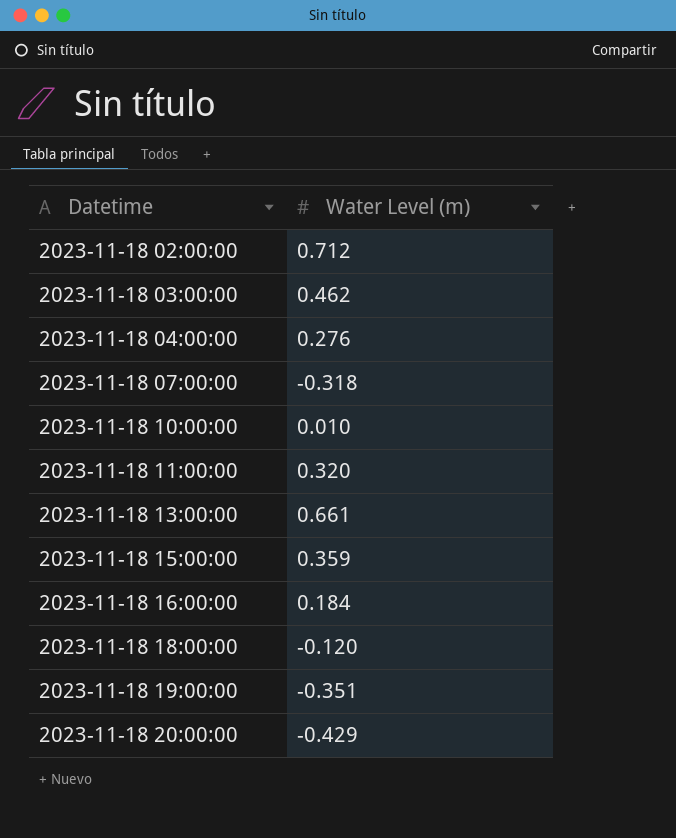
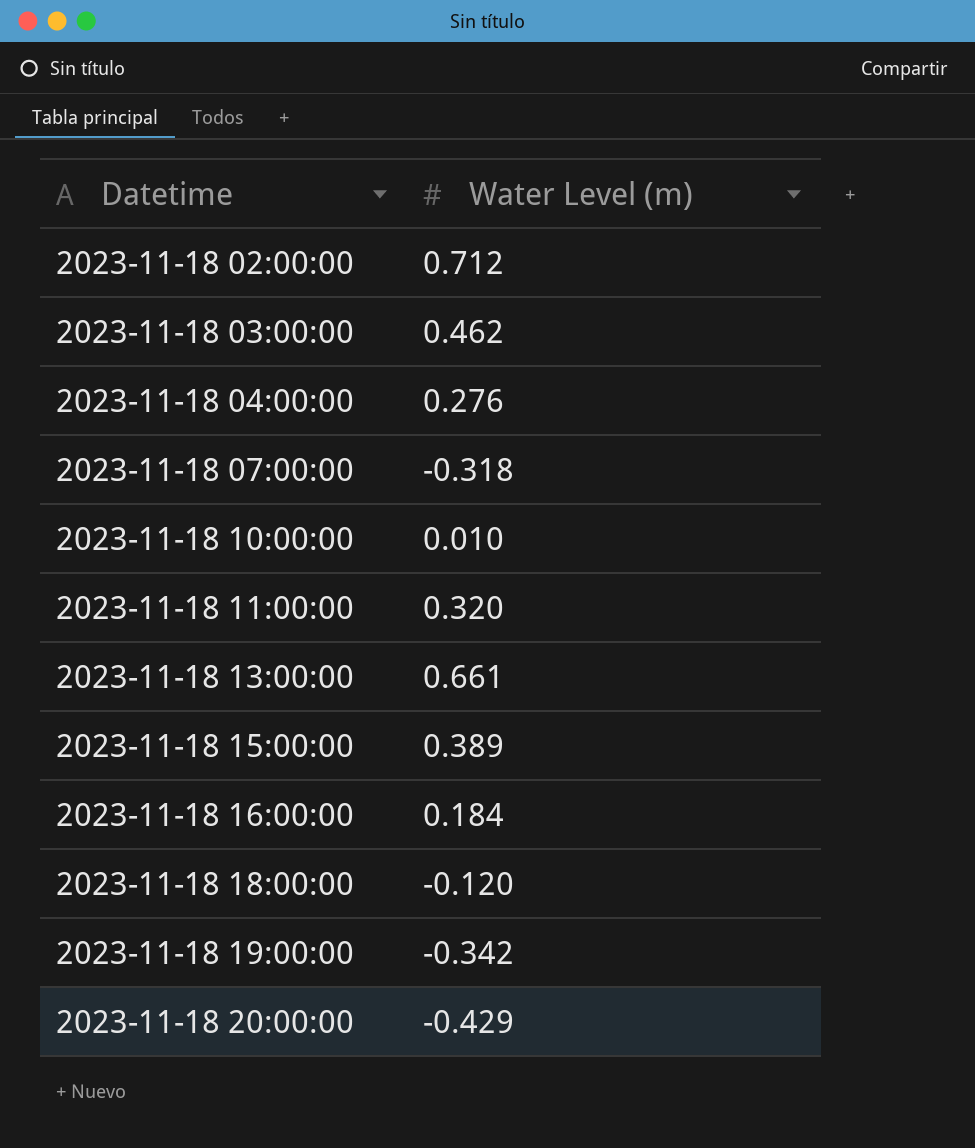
2023-11-18 15:00:00 | Water Level (m): 0.359 -> 0.389
2023-11-18 19:00:00 | Water Level (m): -0.351 -> -0.342

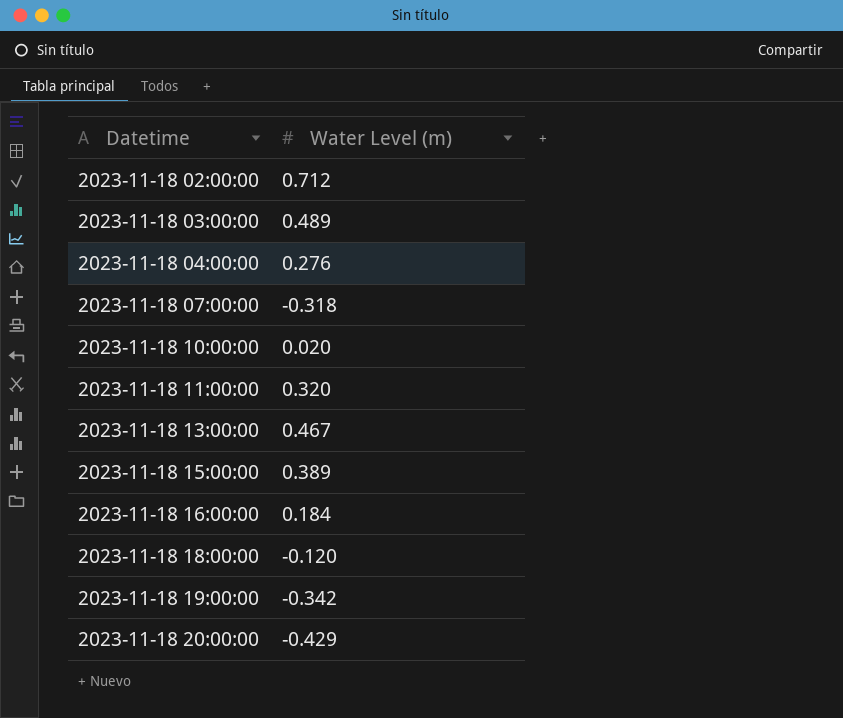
2023-11-18 03:00:00 | Water Level (m): 0.462 -> 0.489
2023-11-18 10:00:00 | Water Level (m): 0.010 -> 0.020
2023-11-18 13:00:00 | Water Level (m): 0.661 -> 0.467

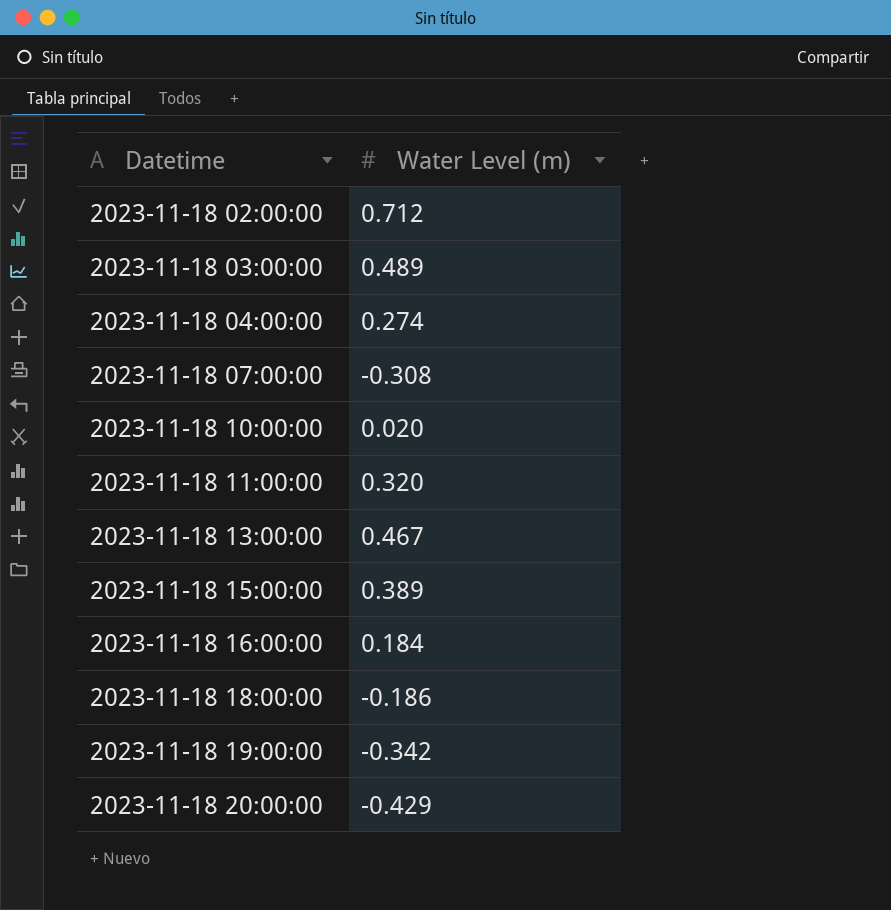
2023-11-18 04:00:00 | Water Level (m): 0.276 -> 0.274
2023-11-18 07:00:00 | Water Level (m): -0.318 -> -0.308
2023-11-18 18:00:00 | Water Level (m): -0.120 -> -0.186

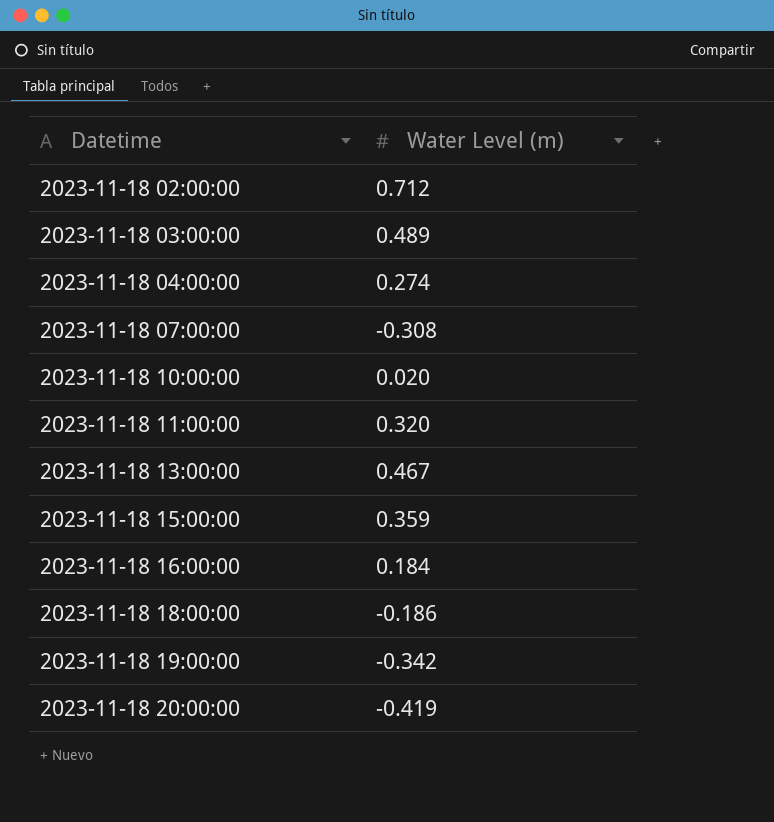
2023-11-18 15:00:00 | Water Level (m): 0.389 -> 0.359
2023-11-18 20:00:00 | Water Level (m): -0.429 -> -0.419

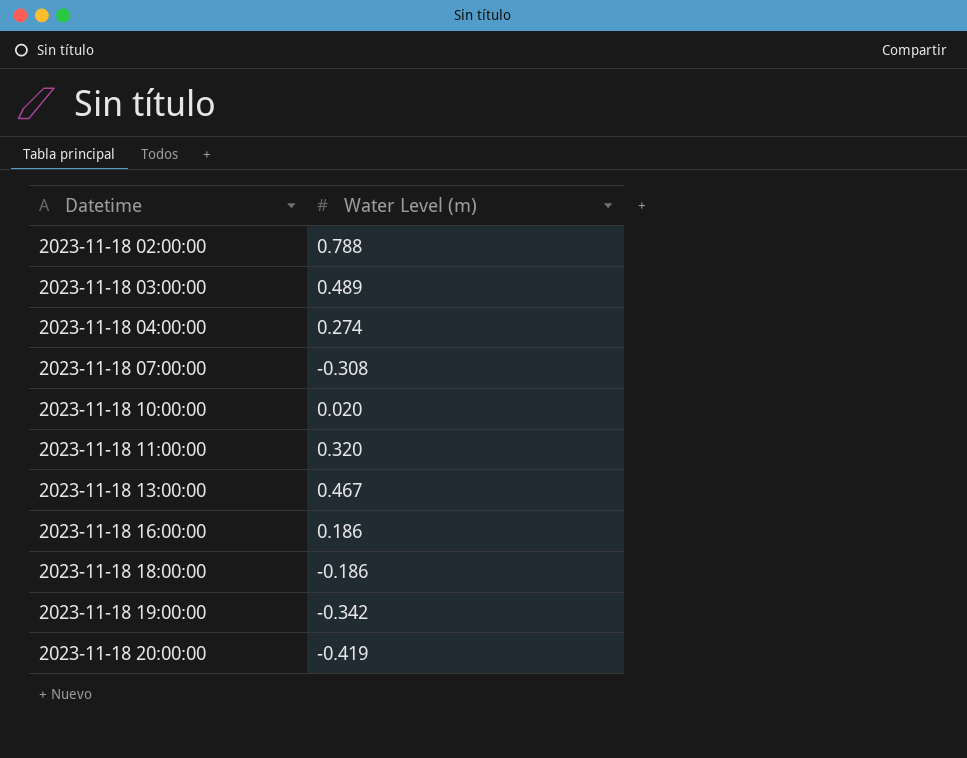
row 2023-11-18 15:00:00: 0.359 -> none
2023-11-18 02:00:00 | Water Level (m): 0.712 -> 0.788
2023-11-18 16:00:00 | Water Level (m): 0.184 -> 0.186

